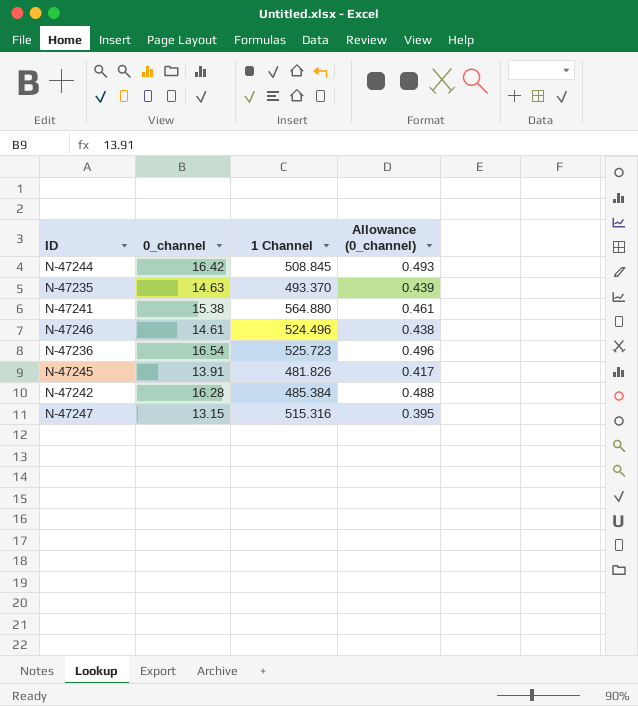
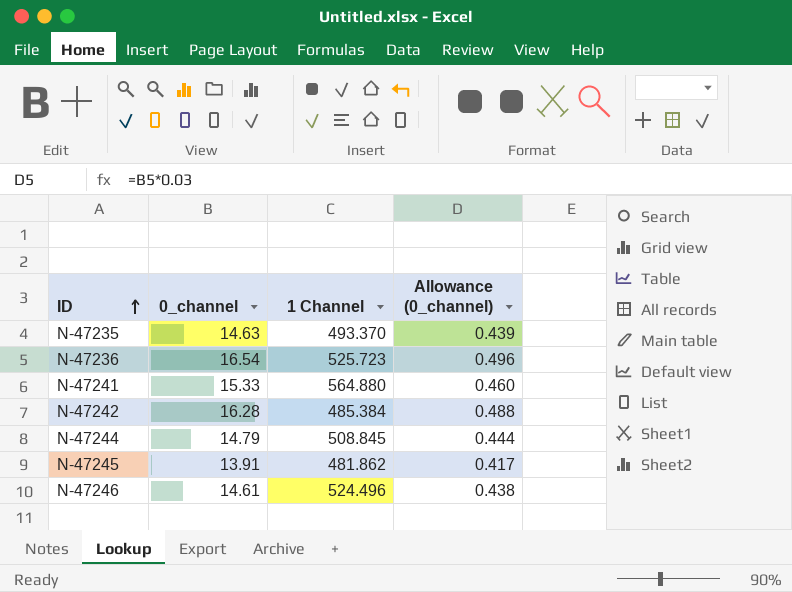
row order: none -> ID ascending
row N-47247: 13.15 | 515.316 | 0.395 -> none
N-47241 | 0_channel: 15.38 -> 15.33
N-47241 | Allowance (0_channel): 0.461 -> 0.460
N-47244 | 0_channel: 16.42 -> 14.79
N-47244 | Allowance (0_channel): 0.493 -> 0.444
N-47245 | 1 Channel: 481.826 -> 481.862

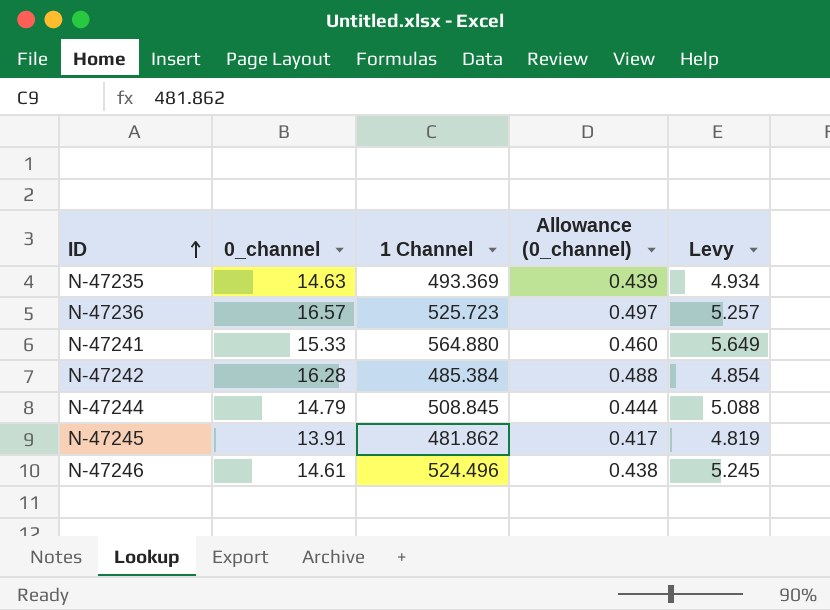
column Levy | formula: none -> [1 Channel] * 0.01
N-47235 | 1 Channel: 493.370 -> 493.369
N-47236 | 0_channel: 16.54 -> 16.57
N-47236 | Allowance (0_channel): 0.496 -> 0.497

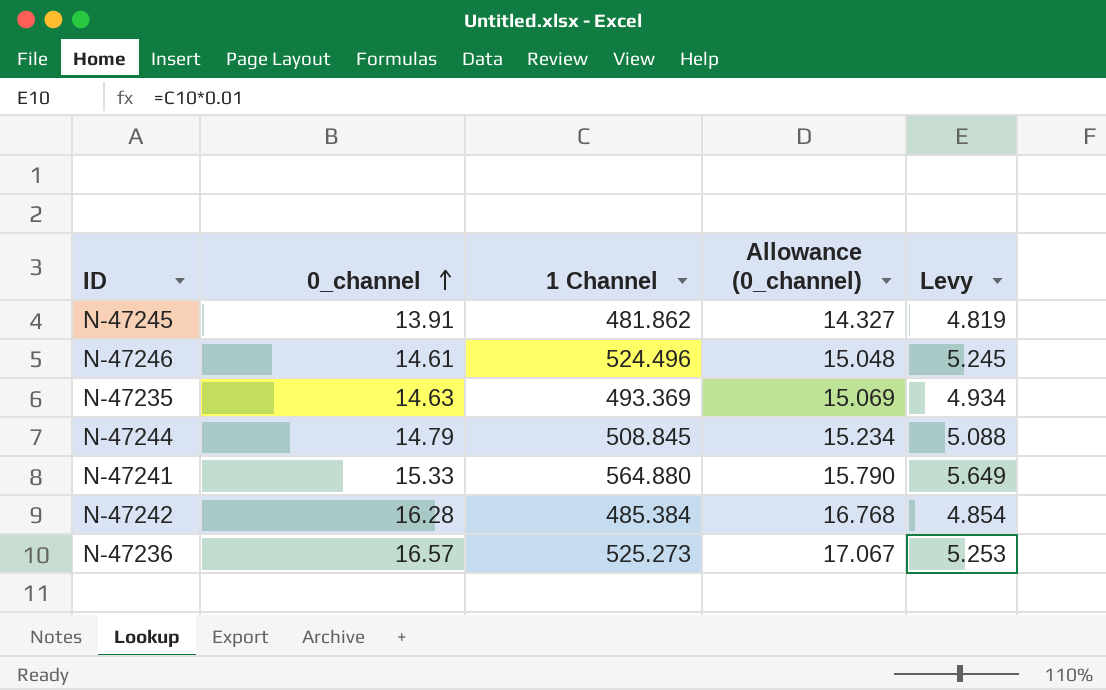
row order: ID ascending -> 0_channel ascending
column Allowance (0_channel) | formula: [0_channel] * 0.03 -> [0_channel] * 1.03
N-47236 | 1 Channel: 525.723 -> 525.273
N-47236 | Levy: 5.257 -> 5.253

